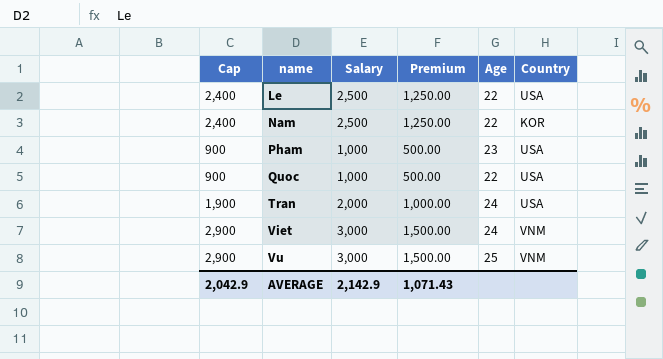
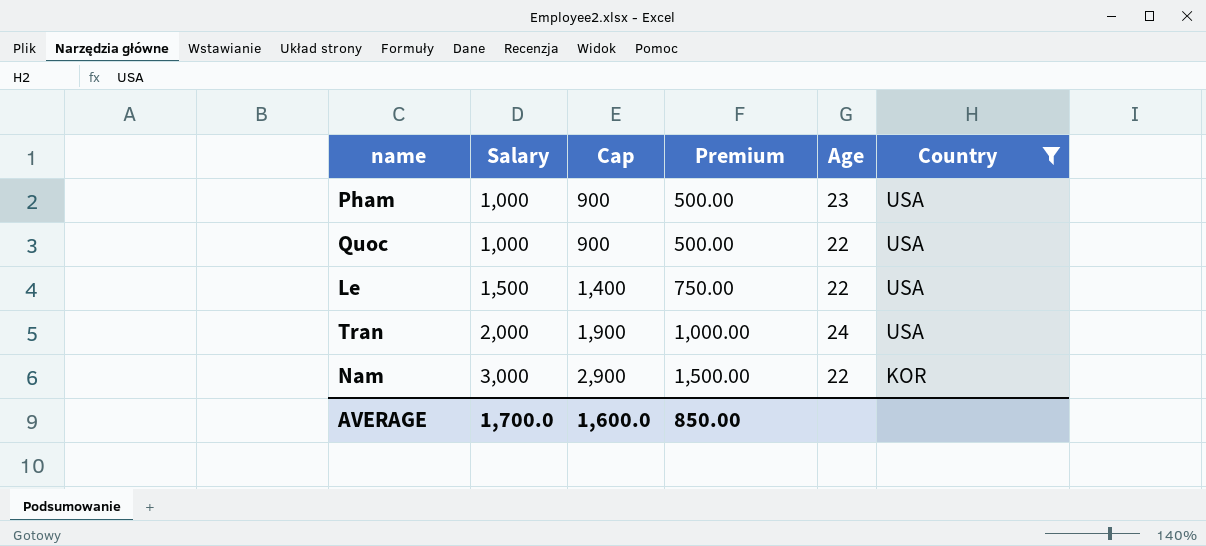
filter: none -> Country != VNM
row order: name ascending -> Salary ascending
column Cap | position: 1 -> 3
Le | Salary: 2,500 -> 1,500
Le | Cap: 2,400 -> 1,400
Le | Premium: 1,250.00 -> 750.00
Nam | Salary: 2,500 -> 3,000
Nam | Cap: 2,400 -> 2,900
Nam | Premium: 1,250.00 -> 1,500.00
AVERAGE | Salary: 2,142.9 -> 1,700.0
AVERAGE | Cap: 2,042.9 -> 1,600.0
AVERAGE | Premium: 1,071.43 -> 850.00

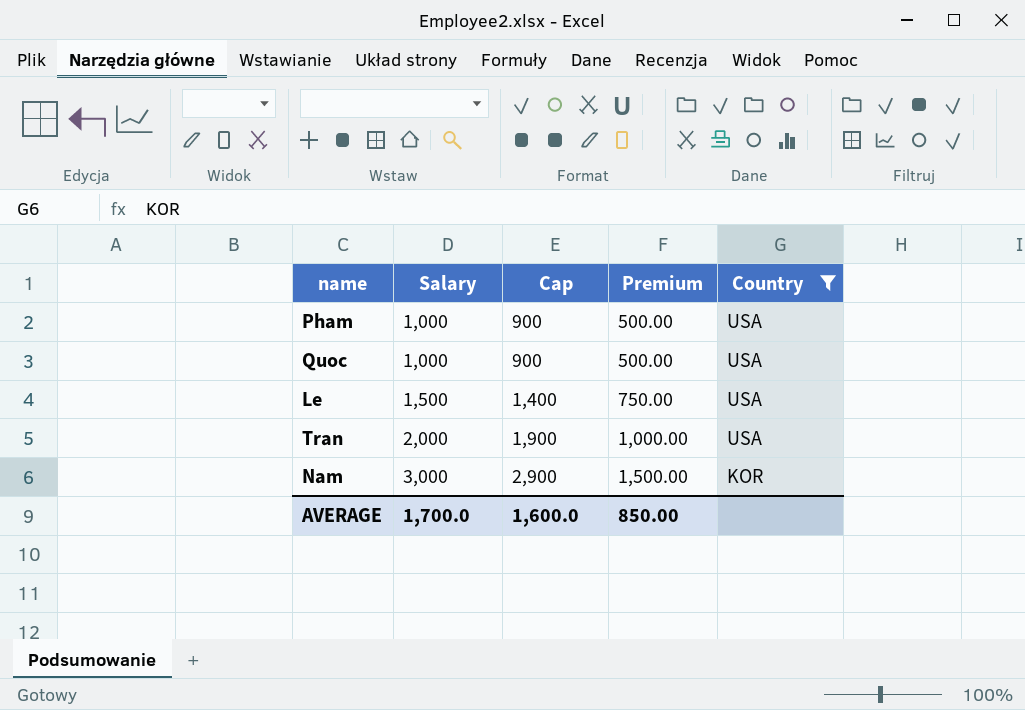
column Age | position: 5 -> none

